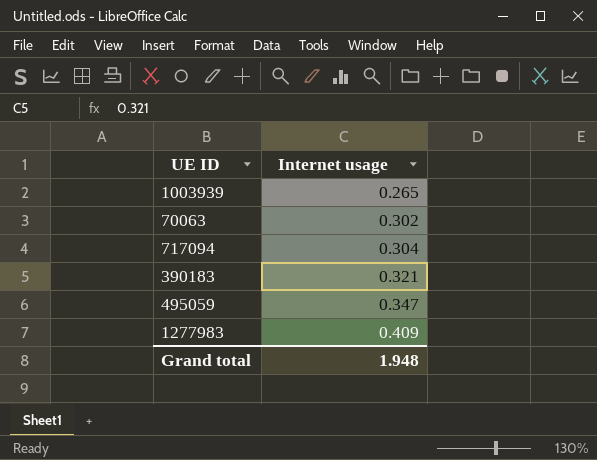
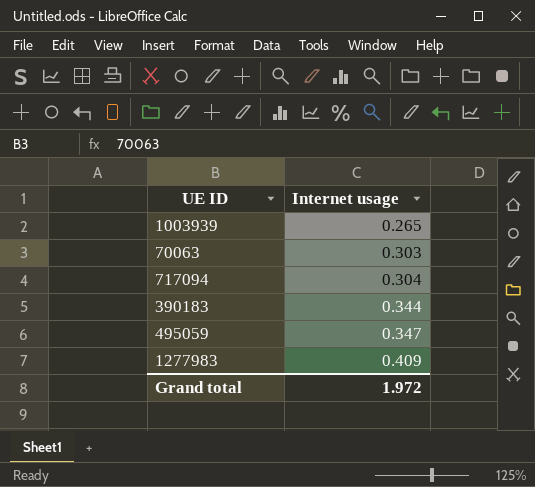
70063 | Internet usage: 0.302 -> 0.303
390183 | Internet usage: 0.321 -> 0.344
Grand total | Internet usage: 1.948 -> 1.972

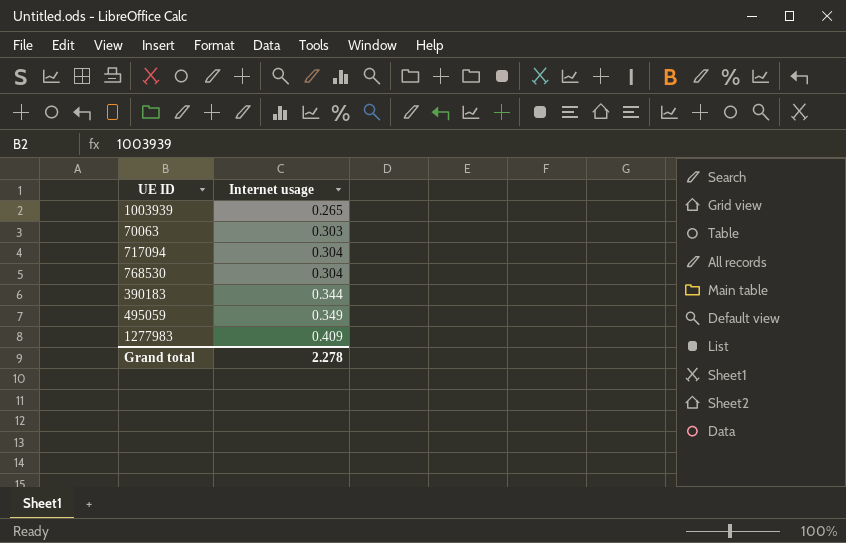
row 768530: none -> 0.304
495059 | Internet usage: 0.347 -> 0.349
Grand total | Internet usage: 1.972 -> 2.278

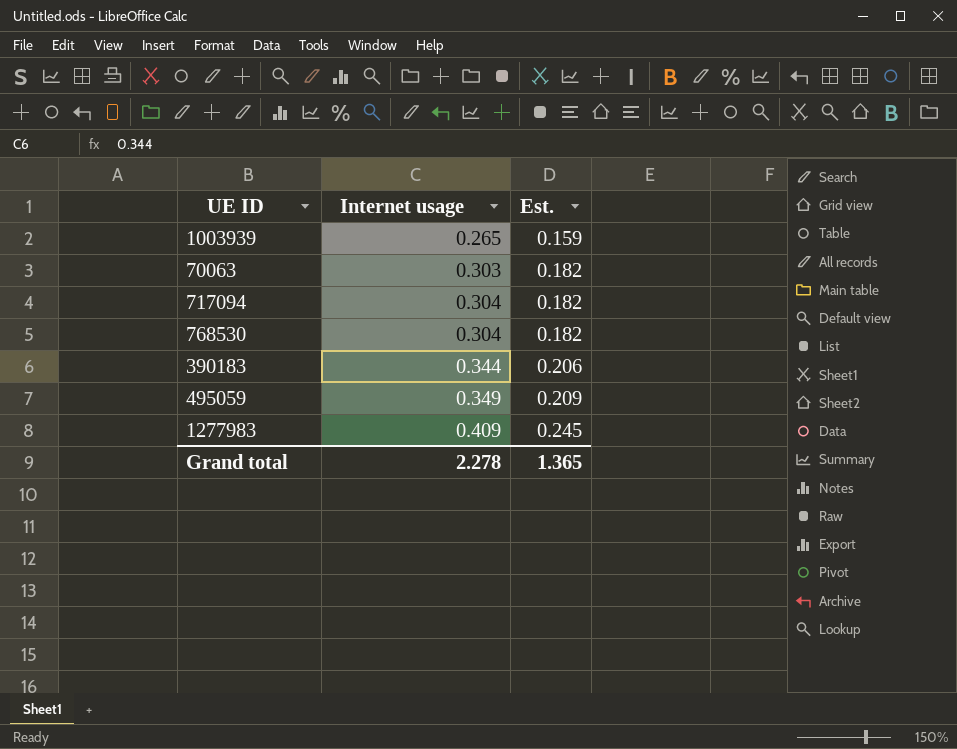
column Est. | formula: none -> [Internet usage] * 0.6

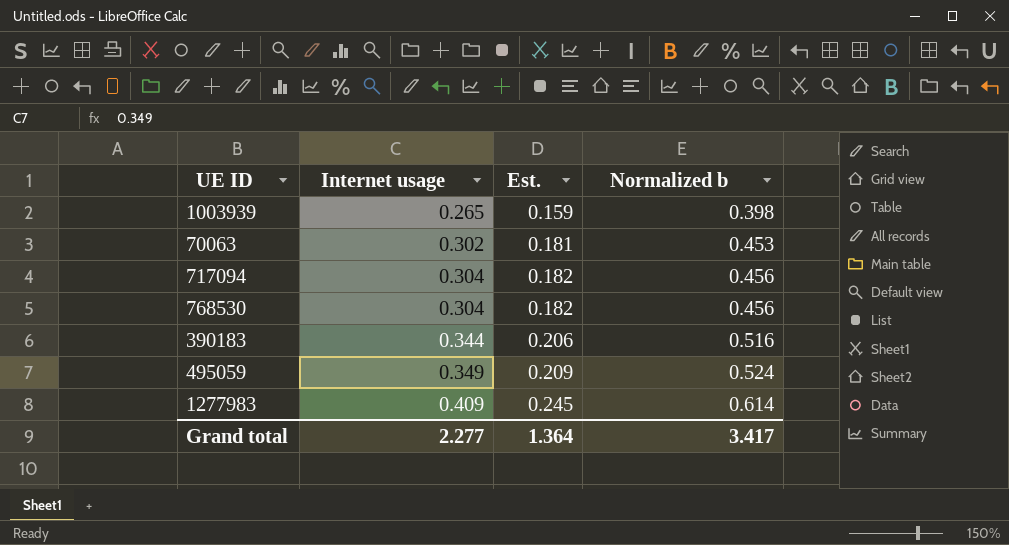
column Normalized b | formula: none -> [Internet usage] * 1.5
70063 | Internet usage: 0.303 -> 0.302
70063 | Est.: 0.182 -> 0.181
Grand total | Internet usage: 2.278 -> 2.277
Grand total | Est.: 1.365 -> 1.364

